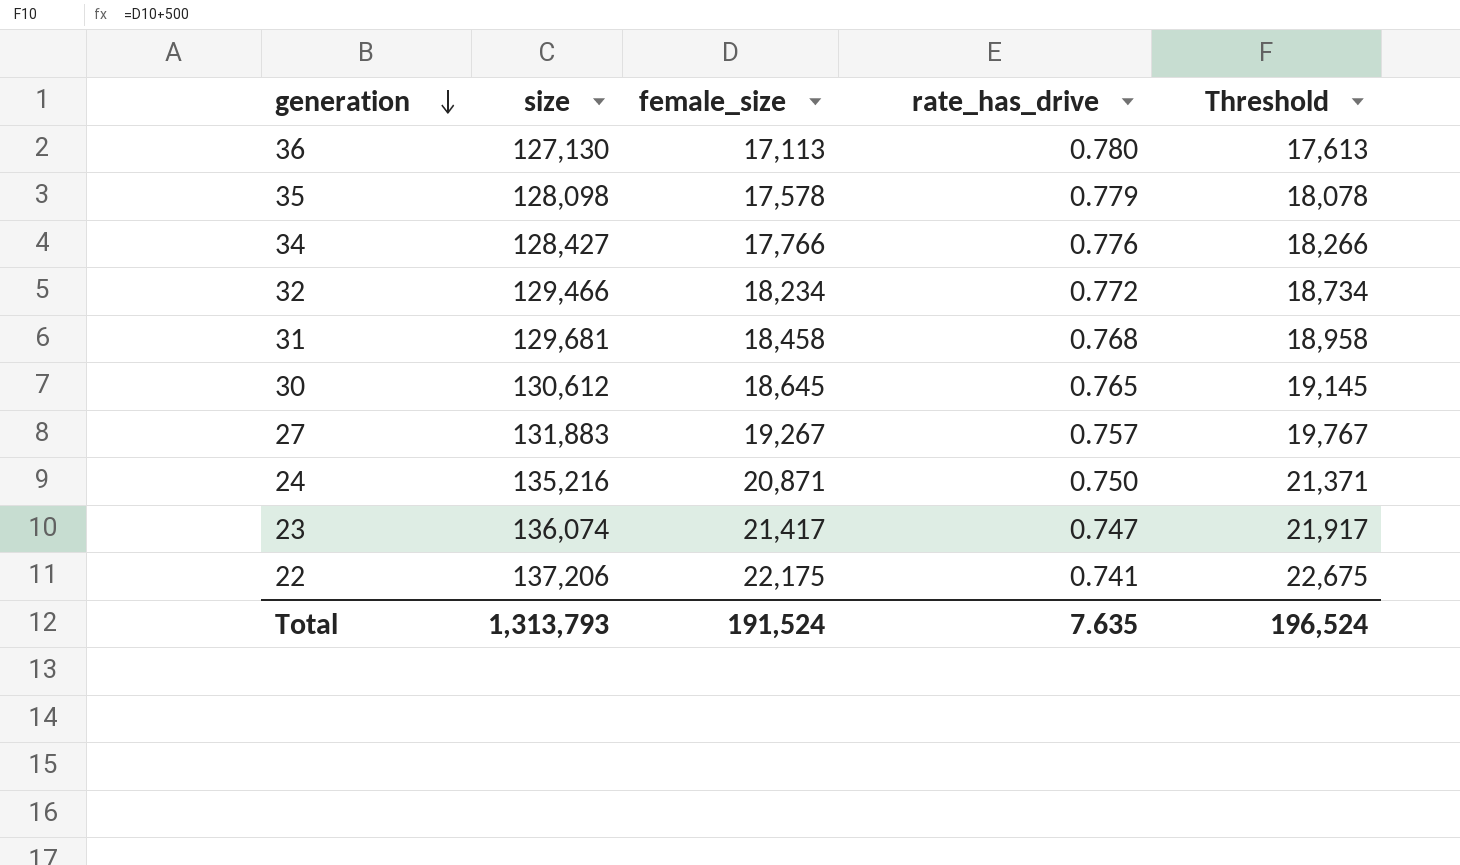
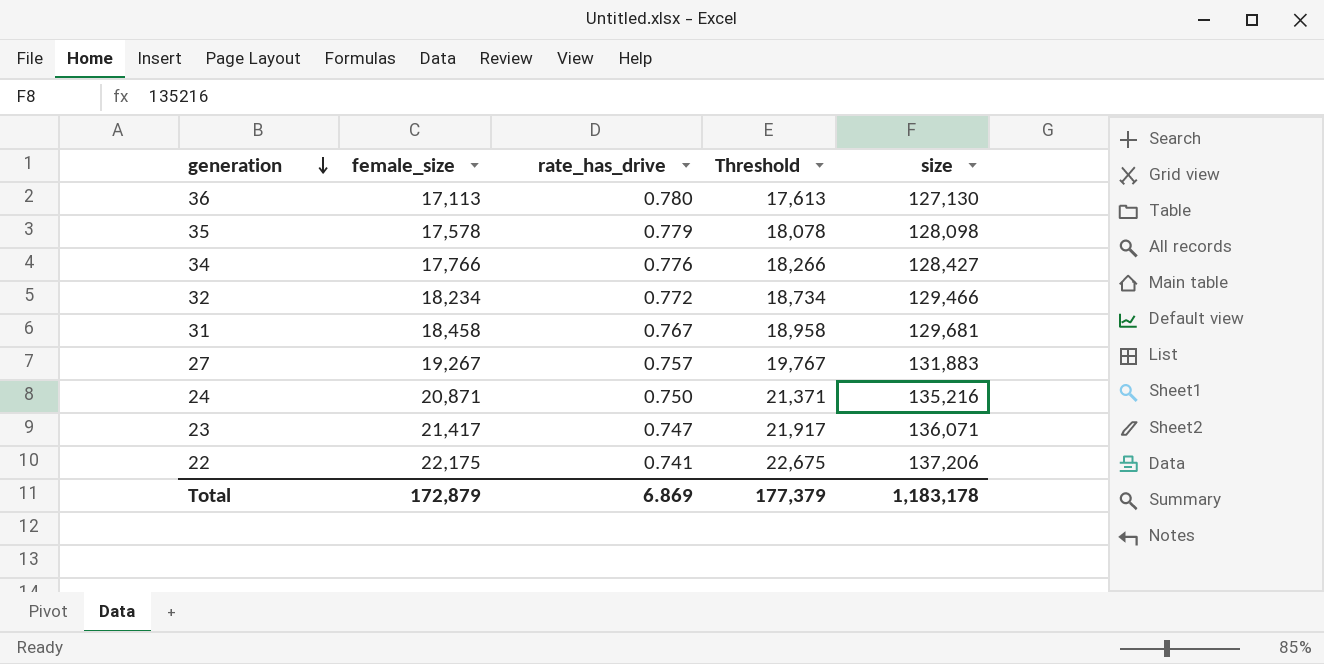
column size | position: 2 -> 5
row 30: 130,612 | 18,645 | 0.765 | 19,145 -> none
31 | rate_has_drive: 0.768 -> 0.767
23 | size: 136,074 -> 136,071
Total | female_size: 191,524 -> 172,879
Total | rate_has_drive: 7.635 -> 6.869
Total | Threshold: 196,524 -> 177,379
Total | size: 1,313,793 -> 1,183,178

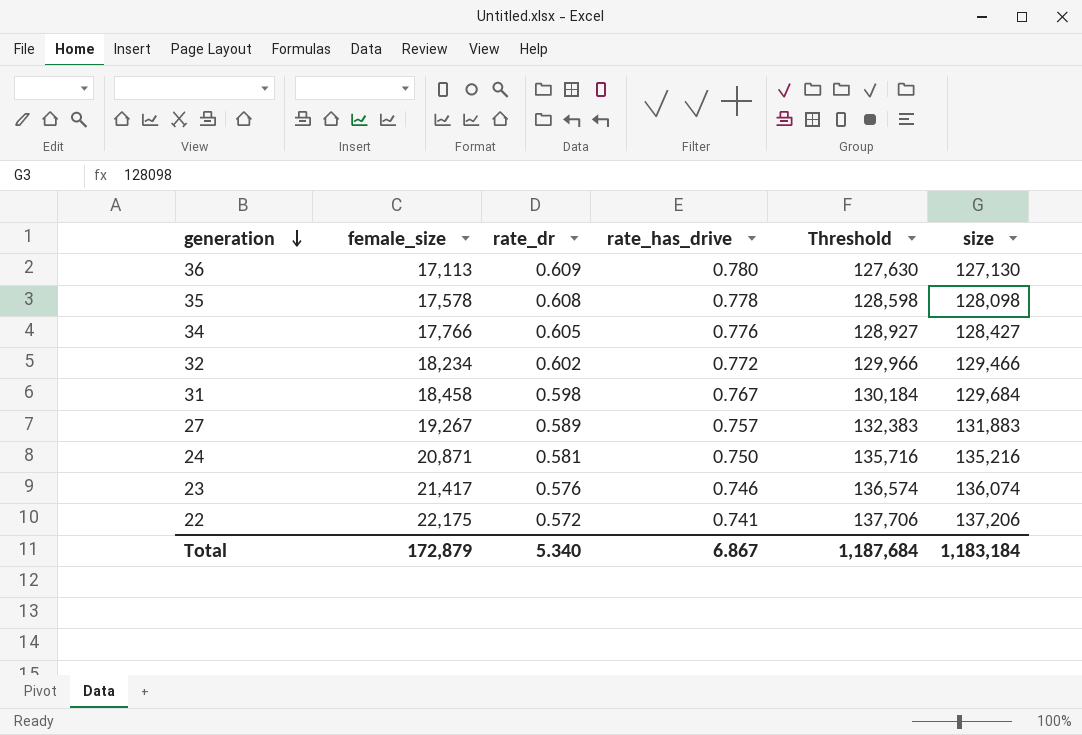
column rate_dr | position: none -> 3
column Threshold | formula: [female_size] + 500 -> [size] + 500
35 | rate_has_drive: 0.779 -> 0.778
31 | size: 129,681 -> 129,684
23 | rate_has_drive: 0.747 -> 0.746
23 | size: 136,071 -> 136,074
Total | rate_has_drive: 6.869 -> 6.867
Total | Threshold: 177,379 -> 1,187,684
Total | size: 1,183,178 -> 1,183,184

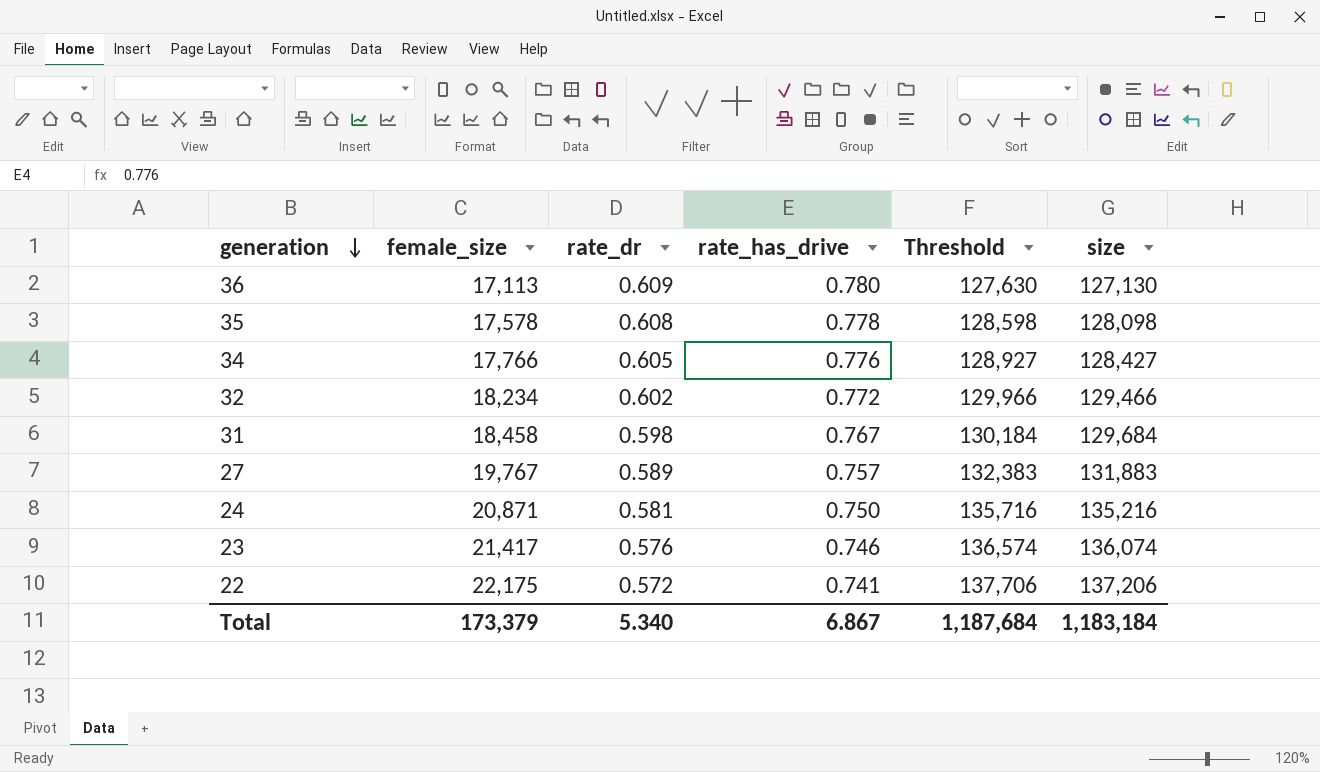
27 | female_size: 19,267 -> 19,767
Total | female_size: 172,879 -> 173,379

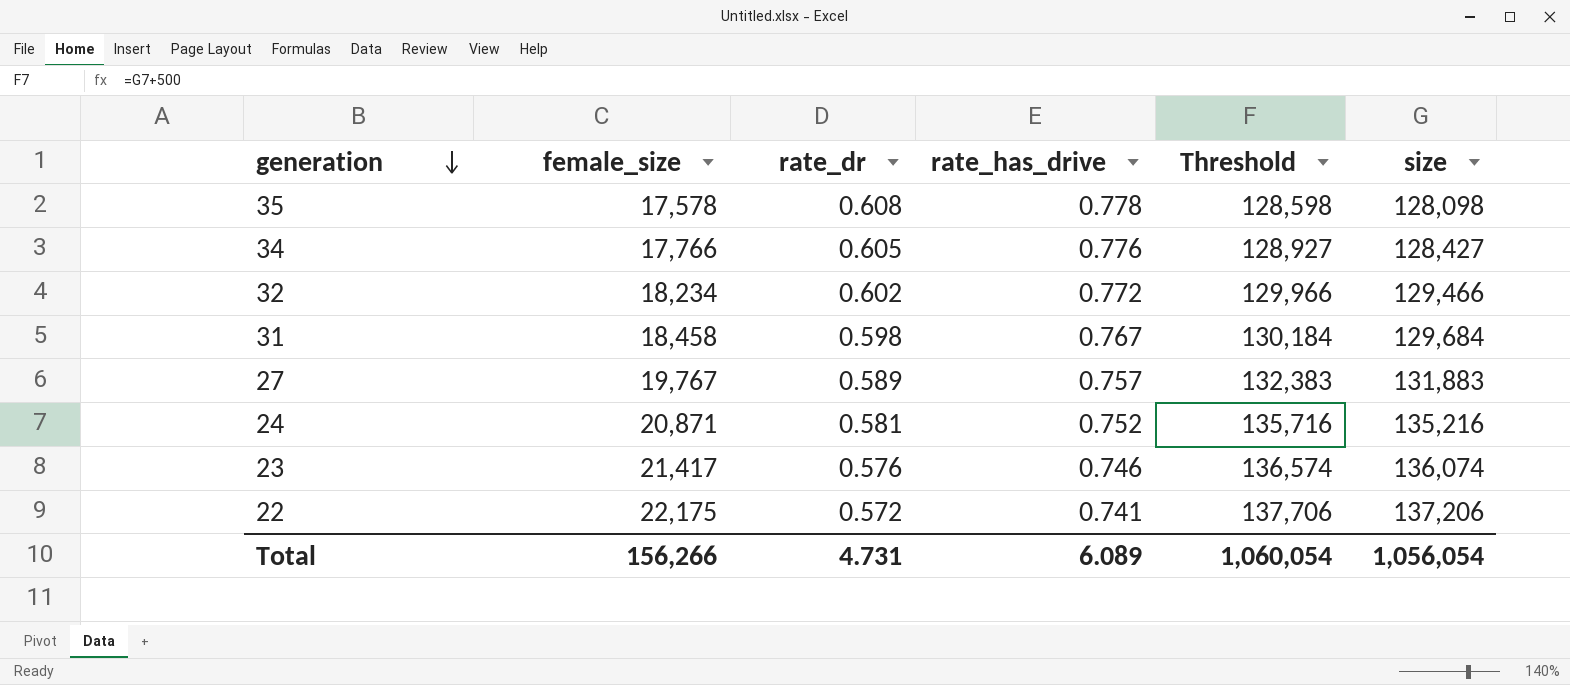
row 36: 17,113 | 0.609 | 0.780 | 127,630 | 127,130 -> none
24 | rate_has_drive: 0.750 -> 0.752
Total | female_size: 173,379 -> 156,266
Total | rate_dr: 5.340 -> 4.731
Total | rate_has_drive: 6.867 -> 6.089
Total | Threshold: 1,187,684 -> 1,060,054
Total | size: 1,183,184 -> 1,056,054

